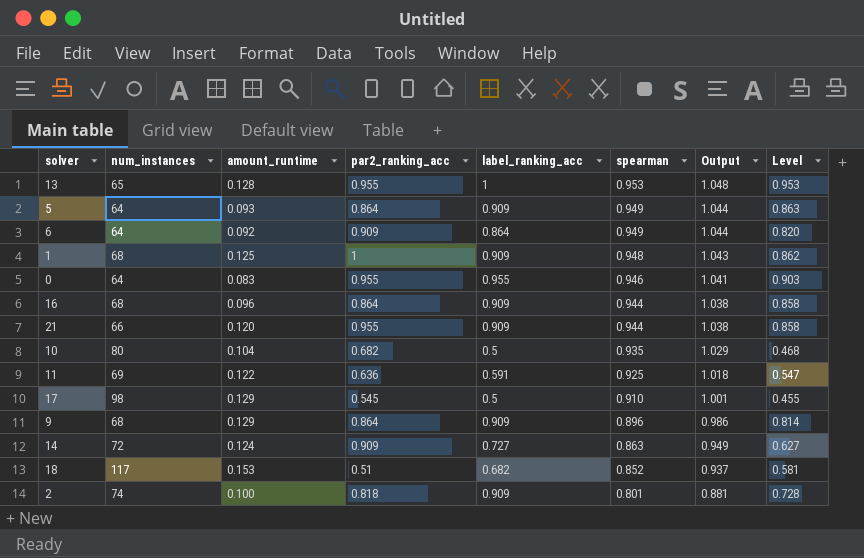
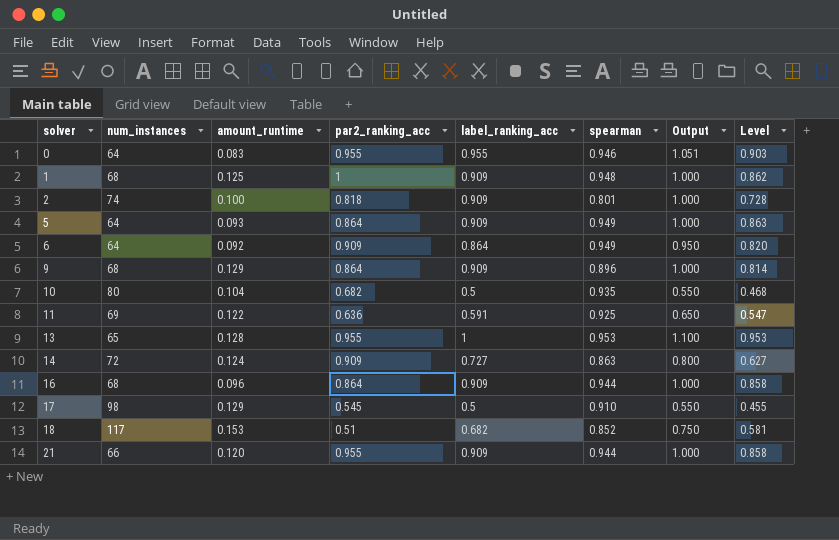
row order: spearman descending -> solver ascending
column Output | formula: [spearman] * 1.1 -> [label_ranking_acc] * 1.1

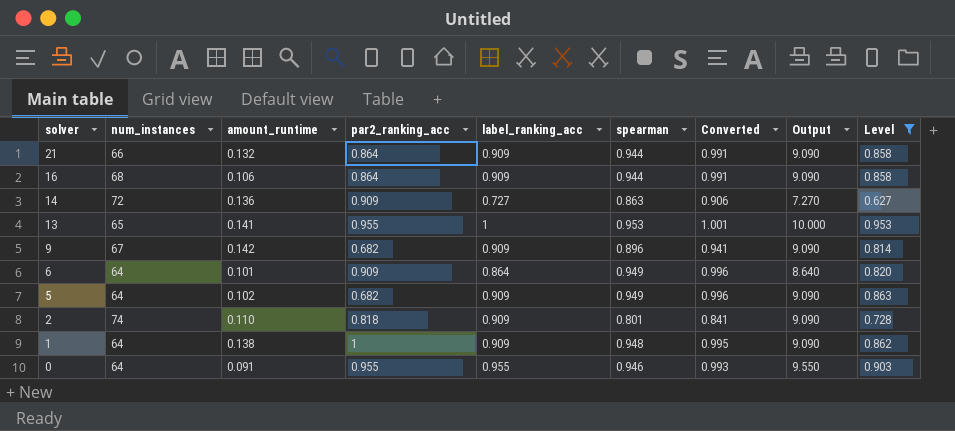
filter: none -> Level >= 0.627
row order: solver ascending -> solver descending
column Converted | formula: none -> [spearman] * 1.05
column Output | formula: [label_ranking_acc] * 1.1 -> [label_ranking_acc] * 10
21 | amount_runtime: 0.120 -> 0.132
21 | par2_ranking_acc: 0.955 -> 0.864
16 | amount_runtime: 0.096 -> 0.106
14 | amount_runtime: 0.124 -> 0.136
13 | amount_runtime: 0.128 -> 0.141
9 | num_instances: 68 -> 67
9 | amount_runtime: 0.129 -> 0.142
9 | par2_ranking_acc: 0.864 -> 0.682
6 | amount_runtime: 0.092 -> 0.101
5 | amount_runtime: 0.093 -> 0.102
5 | par2_ranking_acc: 0.864 -> 0.682
2 | amount_runtime: 0.100 -> 0.110
1 | num_instances: 68 -> 64
1 | amount_runtime: 0.125 -> 0.138
0 | amount_runtime: 0.083 -> 0.091

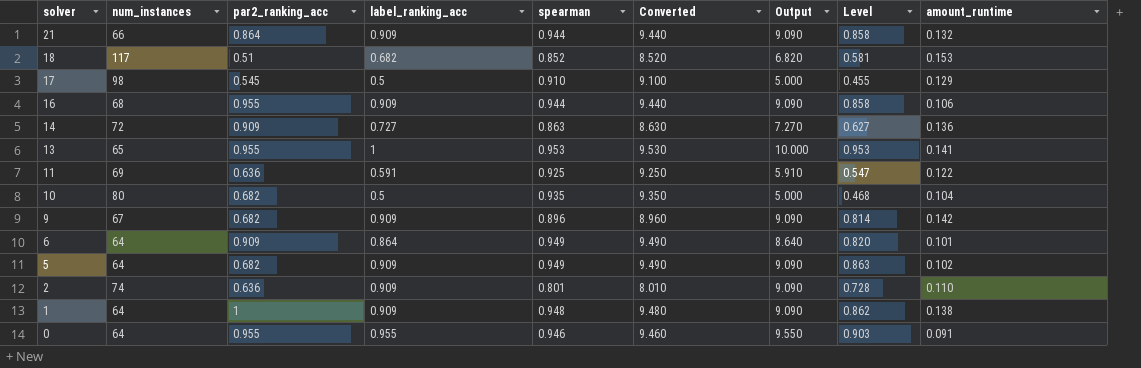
filter: Level >= 0.627 -> none
column Converted | formula: [spearman] * 1.05 -> [spearman] * 10
column amount_runtime | position: 3 -> 9
16 | par2_ranking_acc: 0.864 -> 0.955
2 | par2_ranking_acc: 0.818 -> 0.636

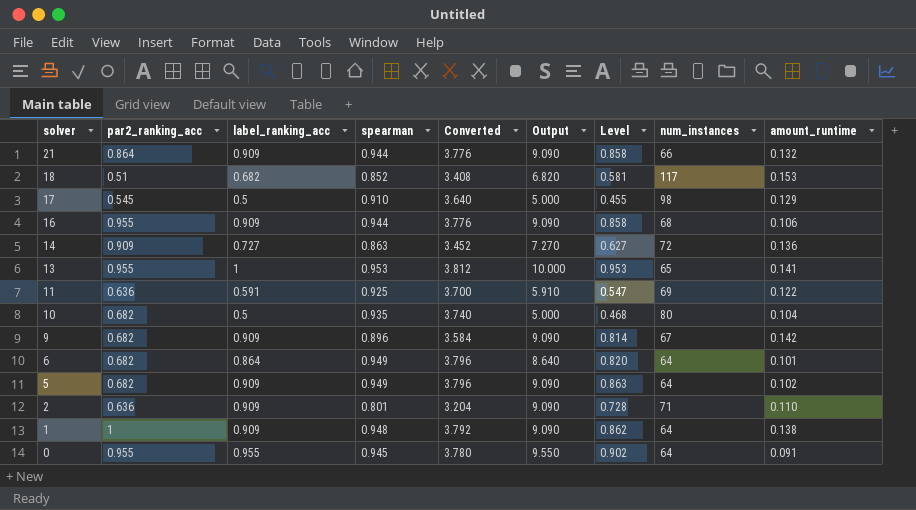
column Converted | formula: [spearman] * 10 -> [spearman] * 4
column num_instances | position: 2 -> 8
6 | par2_ranking_acc: 0.909 -> 0.682
2 | num_instances: 74 -> 71
0 | spearman: 0.946 -> 0.945
0 | Level: 0.903 -> 0.902

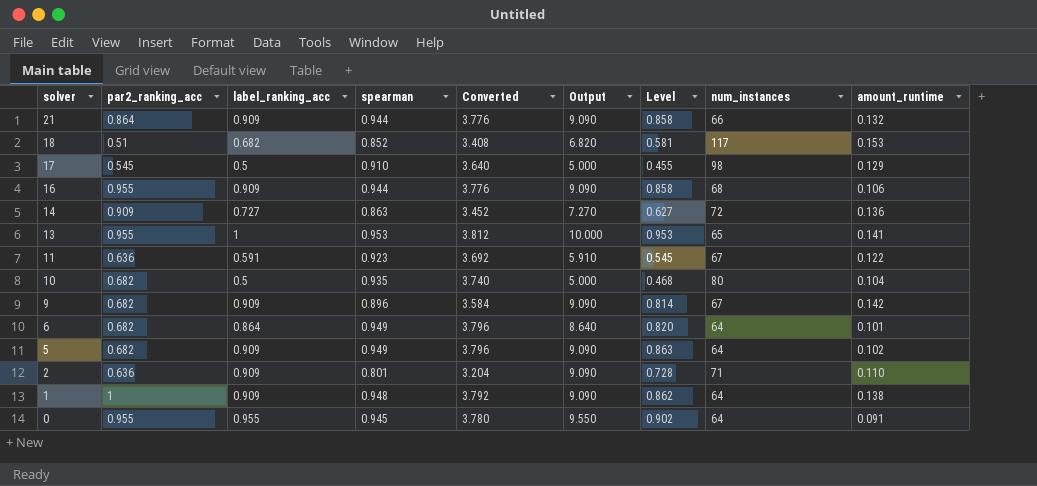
11 | spearman: 0.925 -> 0.923
11 | Converted: 3.700 -> 3.692
11 | Level: 0.547 -> 0.545
11 | num_instances: 69 -> 67

